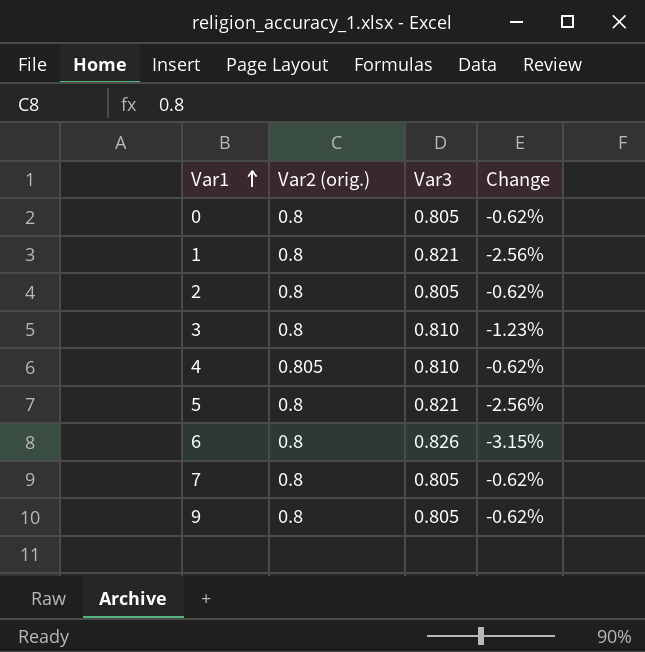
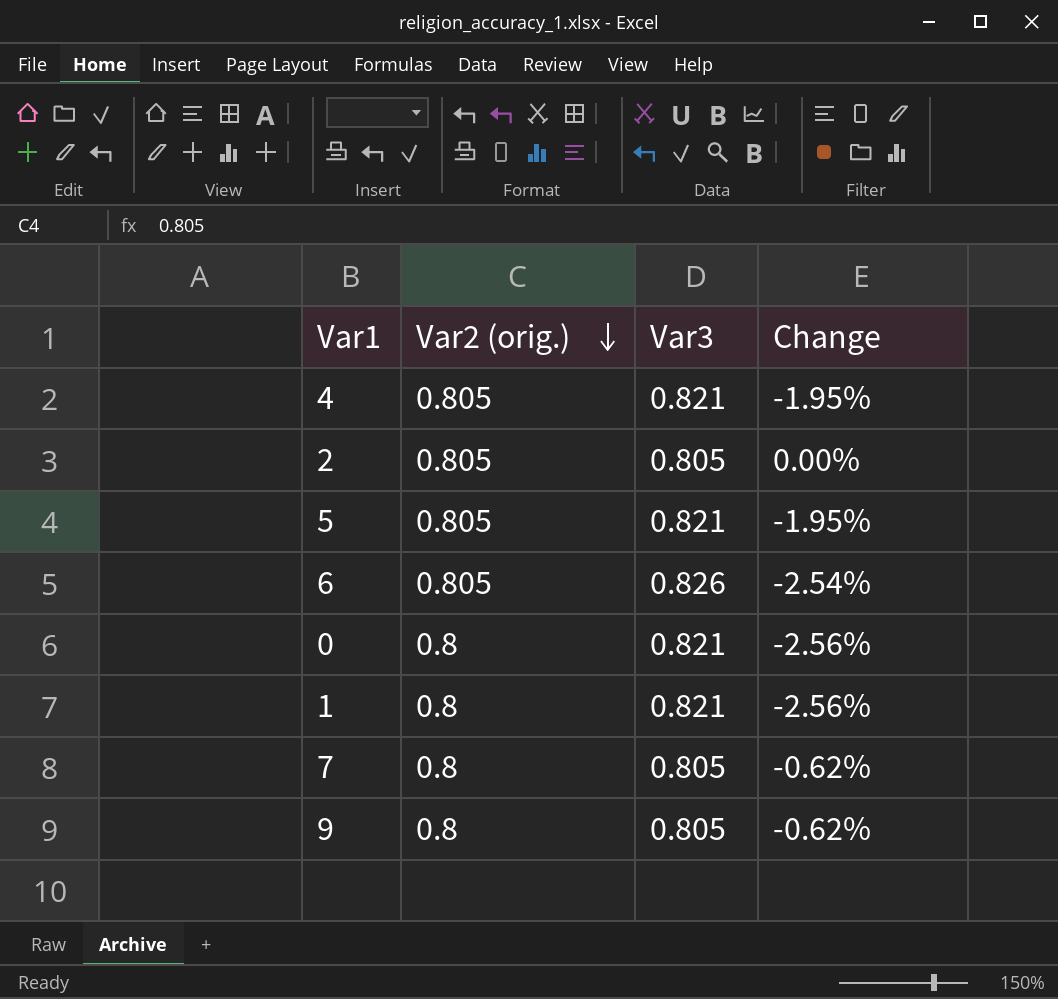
row order: Var1 ascending -> Var2 (orig.) descending
row 3: 0.8 | 0.810 | -1.23% -> none
4 | Var3: 0.810 -> 0.821
4 | Change: -0.62% -> -1.95%
2 | Var2 (orig.): 0.8 -> 0.805
2 | Change: -0.62% -> 0.00%
5 | Var2 (orig.): 0.8 -> 0.805
5 | Change: -2.56% -> -1.95%
6 | Var2 (orig.): 0.8 -> 0.805
6 | Change: -3.15% -> -2.54%
0 | Var3: 0.805 -> 0.821
0 | Change: -0.62% -> -2.56%

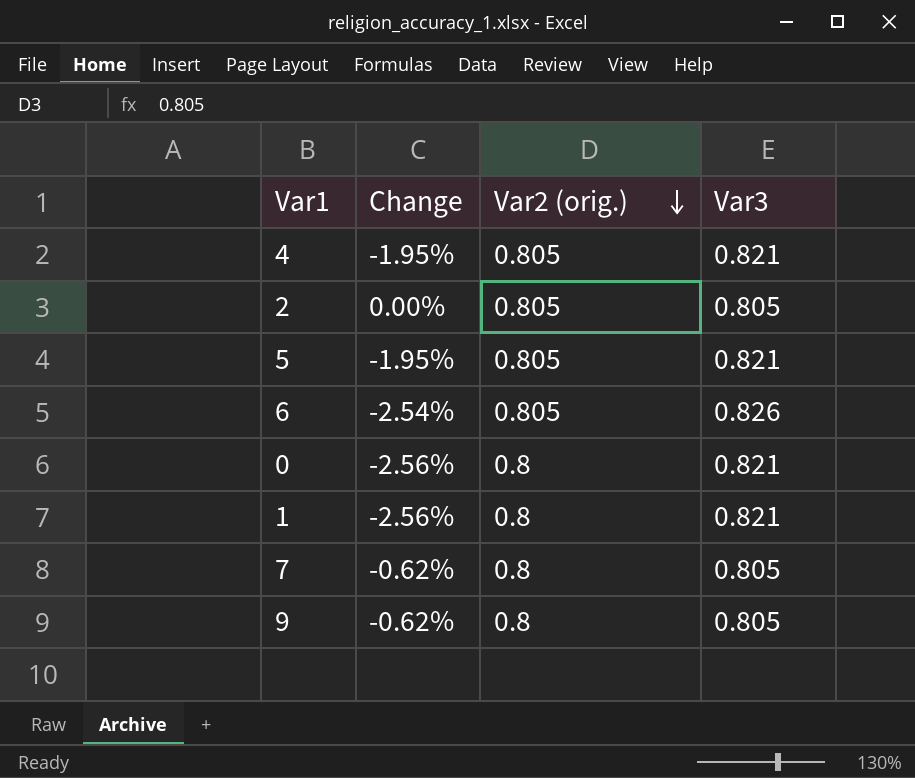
column Change | position: 4 -> 2

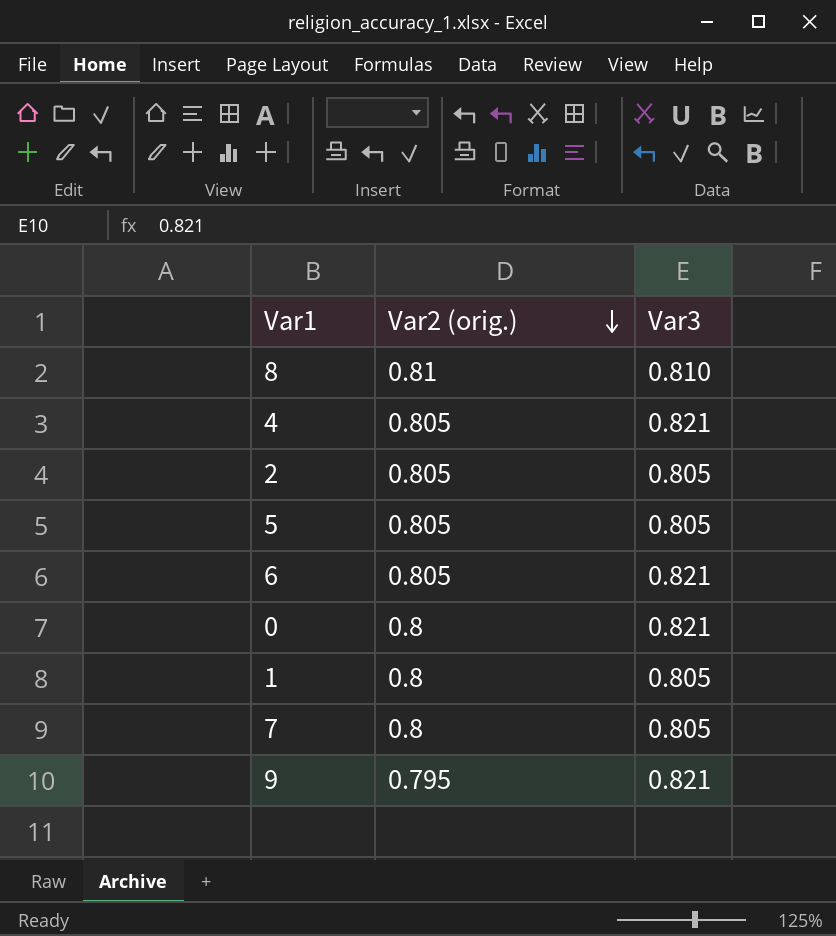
column Change | formula: ([Var2 (orig.)] - [Var3]) / [Var3] -> none
row 8: none -> 0.81 | 0.810
5 | Var3: 0.821 -> 0.805
6 | Var3: 0.826 -> 0.821
1 | Var3: 0.821 -> 0.805
9 | Var2 (orig.): 0.8 -> 0.795
9 | Var3: 0.805 -> 0.821

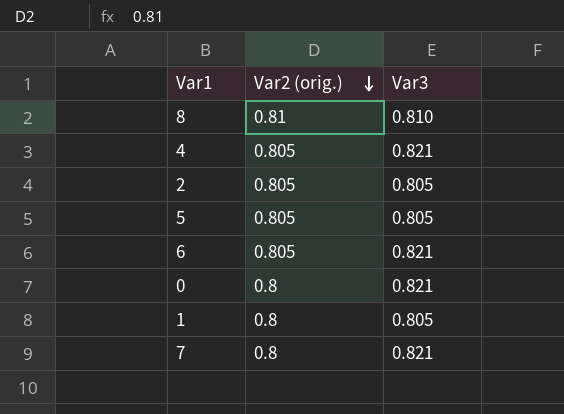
row 9: 0.795 | 0.821 -> none
7 | Var3: 0.805 -> 0.821

